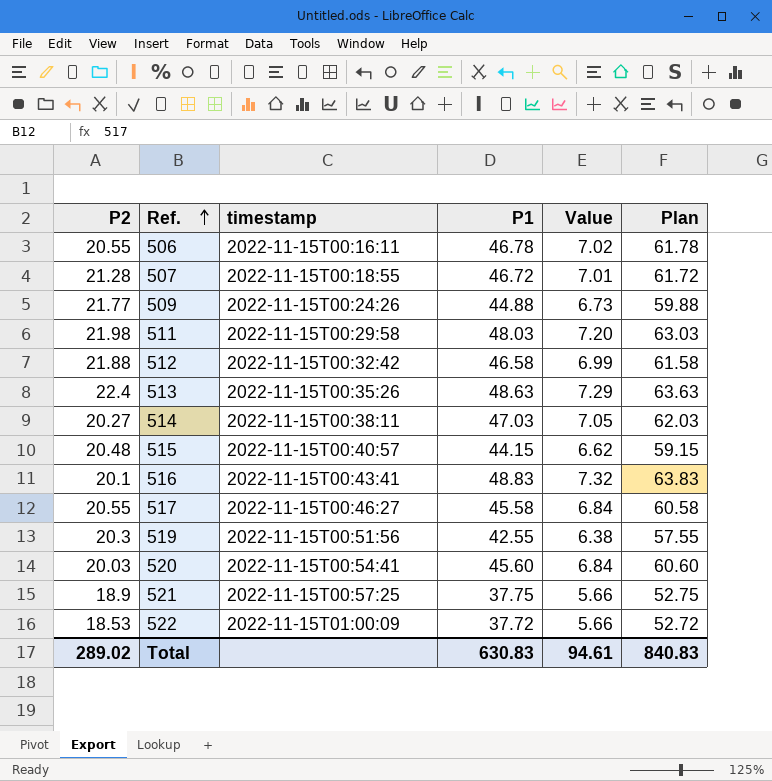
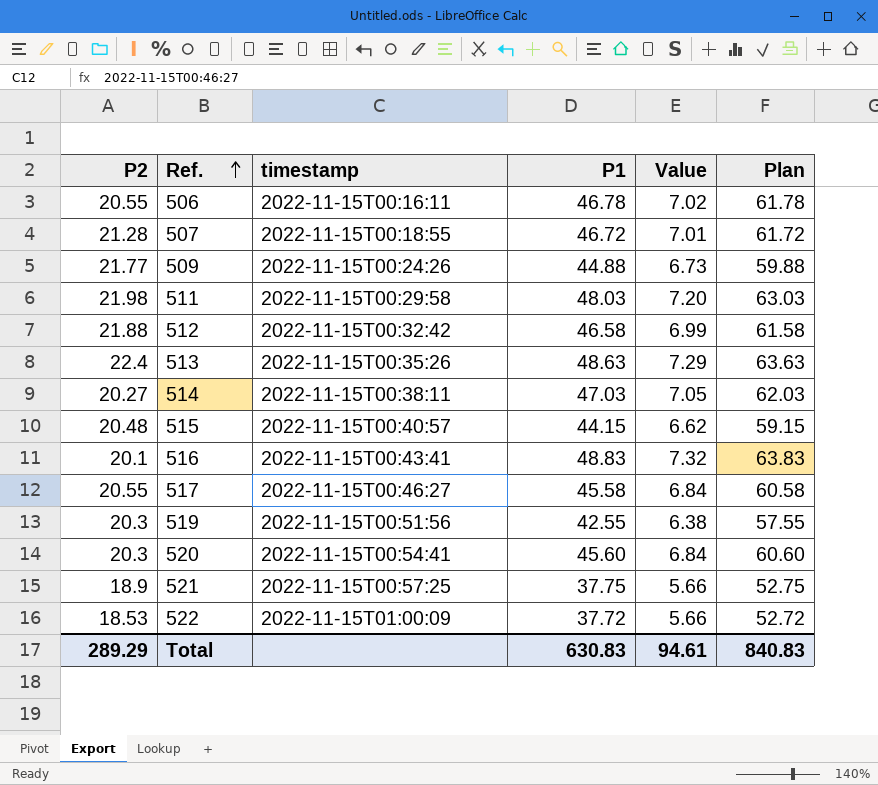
520 | P2: 20.03 -> 20.3
Total | P2: 289.02 -> 289.29

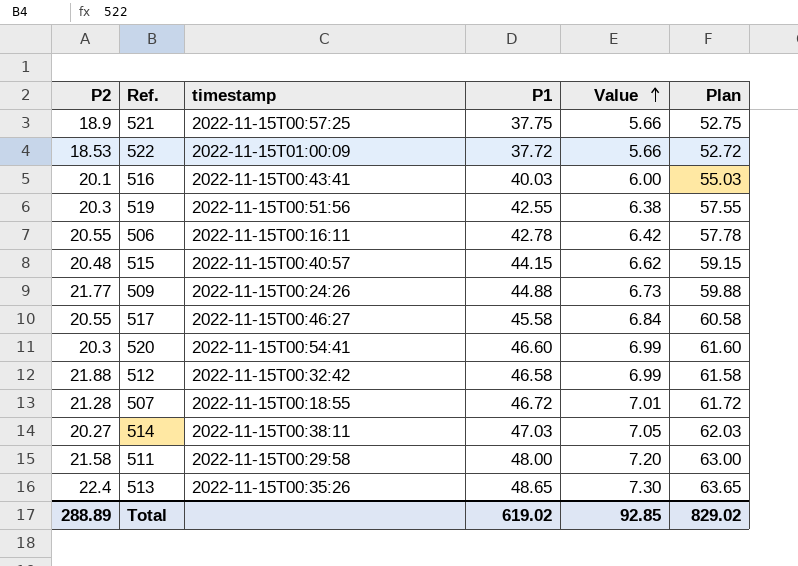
row order: Ref. ascending -> Value ascending
516 | P1: 48.83 -> 40.03
516 | Value: 7.32 -> 6.00
516 | Plan: 63.83 -> 55.03
506 | P1: 46.78 -> 42.78
506 | Value: 7.02 -> 6.42
506 | Plan: 61.78 -> 57.78
520 | P1: 45.60 -> 46.60
520 | Value: 6.84 -> 6.99
520 | Plan: 60.60 -> 61.60
511 | P2: 21.98 -> 21.58
511 | P1: 48.03 -> 48.00
511 | Plan: 63.03 -> 63.00
513 | P1: 48.63 -> 48.65
513 | Value: 7.29 -> 7.30
513 | Plan: 63.63 -> 63.65
Total | P2: 289.29 -> 288.89
Total | P1: 630.83 -> 619.02
Total | Value: 94.61 -> 92.85
Total | Plan: 840.83 -> 829.02

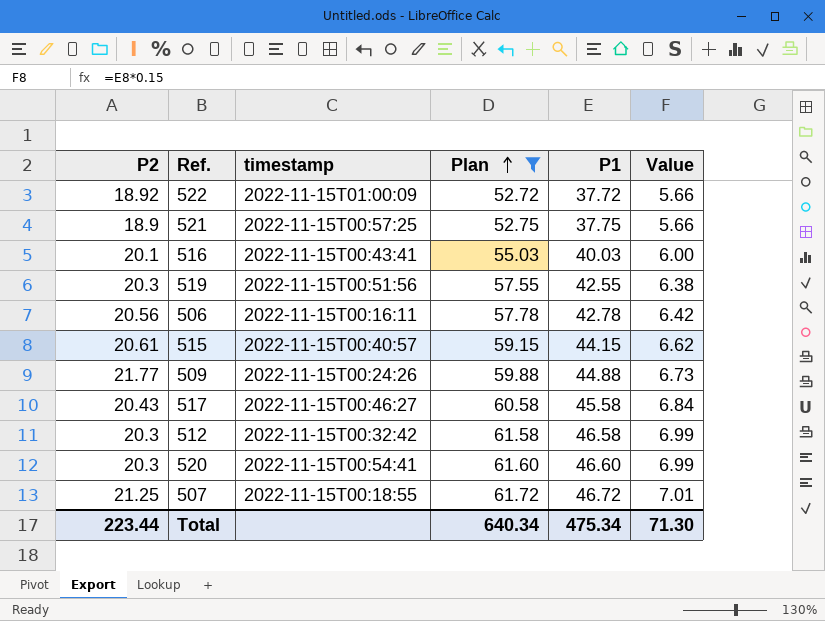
filter: none -> Plan <= 61.72
row order: Value ascending -> Plan ascending
column Plan | position: 6 -> 4
522 | P2: 18.53 -> 18.92
506 | P2: 20.55 -> 20.56
515 | P2: 20.48 -> 20.61
517 | P2: 20.55 -> 20.43
512 | P2: 21.88 -> 20.3
507 | P2: 21.28 -> 21.25
Total | P2: 288.89 -> 223.44
Total | Plan: 829.02 -> 640.34
Total | P1: 619.02 -> 475.34
Total | Value: 92.85 -> 71.30

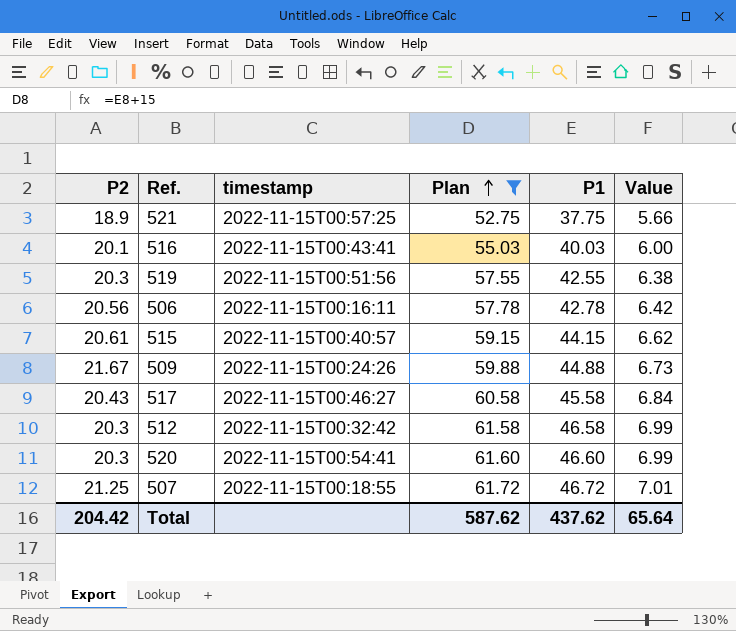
row 522: 18.92 | 2022-11-15T01:00:09 | 52.72 | 37.72 | 5.66 -> none
509 | P2: 21.77 -> 21.67
Total | P2: 223.44 -> 204.42
Total | Plan: 640.34 -> 587.62
Total | P1: 475.34 -> 437.62
Total | Value: 71.30 -> 65.64

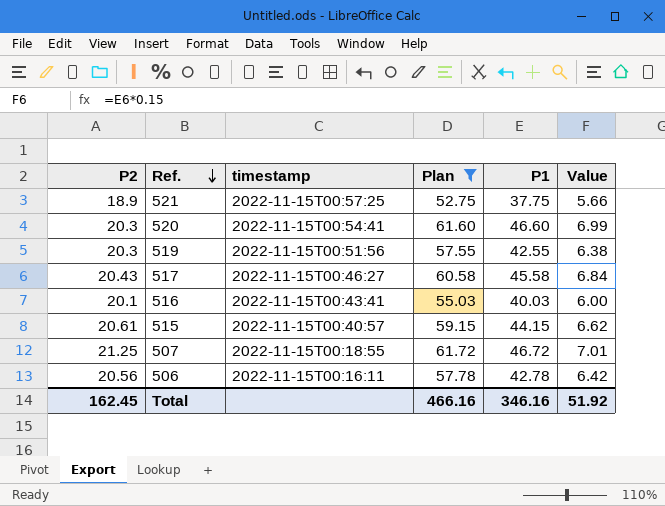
row order: Plan ascending -> Ref. descending
row 509: 21.67 | 2022-11-15T00:24:26 | 59.88 | 44.88 | 6.73 -> none
row 512: 20.3 | 2022-11-15T00:32:42 | 61.58 | 46.58 | 6.99 -> none
Total | P2: 204.42 -> 162.45
Total | Plan: 587.62 -> 466.16
Total | P1: 437.62 -> 346.16
Total | Value: 65.64 -> 51.92

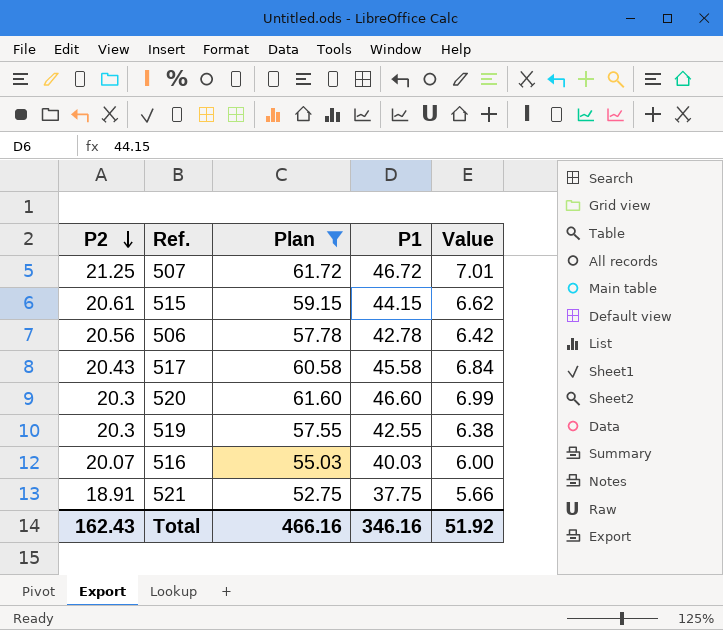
row order: Ref. descending -> P2 descending
column timestamp | position: 3 -> none
516 | P2: 20.1 -> 20.07
521 | P2: 18.9 -> 18.91
Total | P2: 162.45 -> 162.43

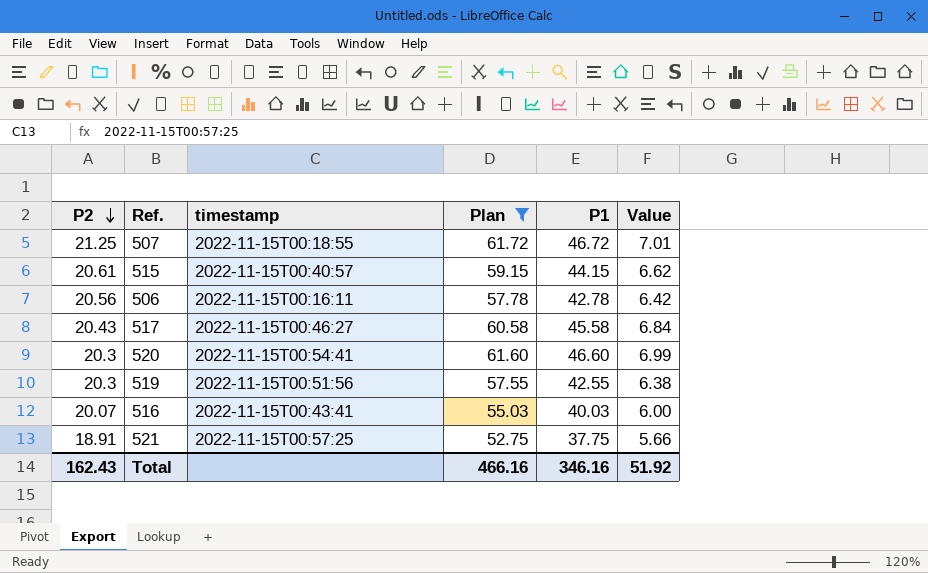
column timestamp | position: none -> 3

